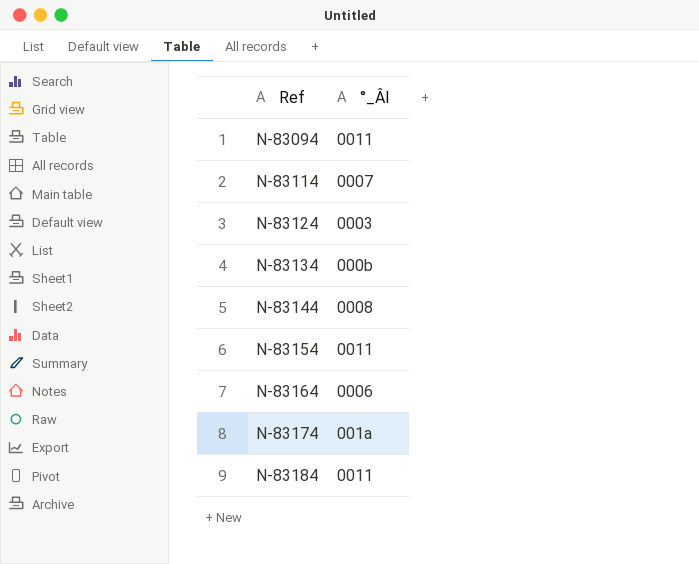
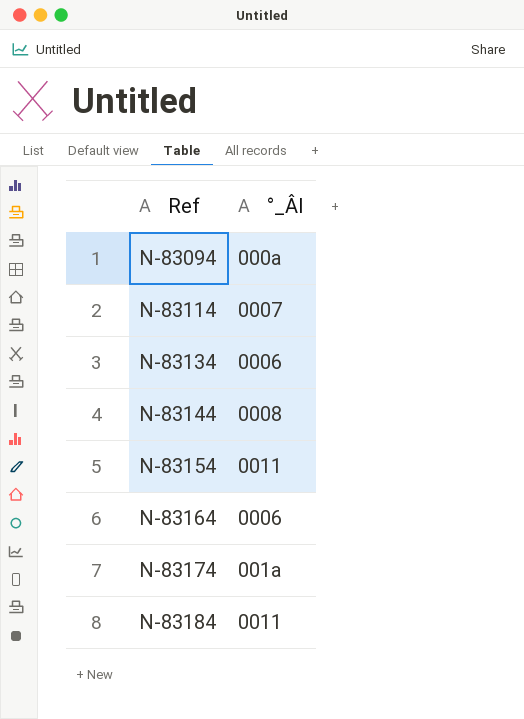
row N-83124: 0003 -> none
N-83094 | °_ÂI: 0011 -> 000a
N-83134 | °_ÂI: 000b -> 0006

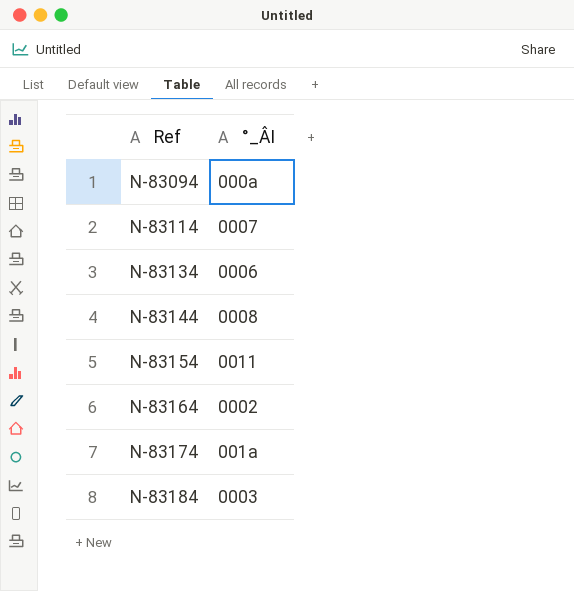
N-83164 | °_ÂI: 0006 -> 0002
N-83184 | °_ÂI: 0011 -> 0003

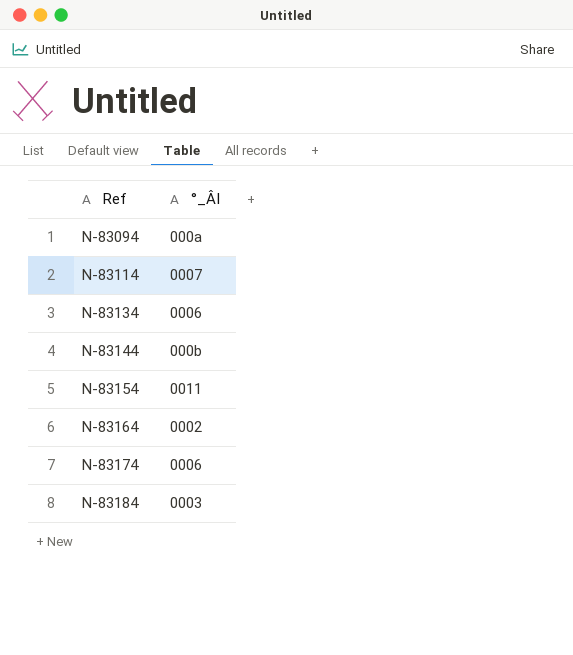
N-83144 | °_ÂI: 0008 -> 000b
N-83174 | °_ÂI: 001a -> 0006

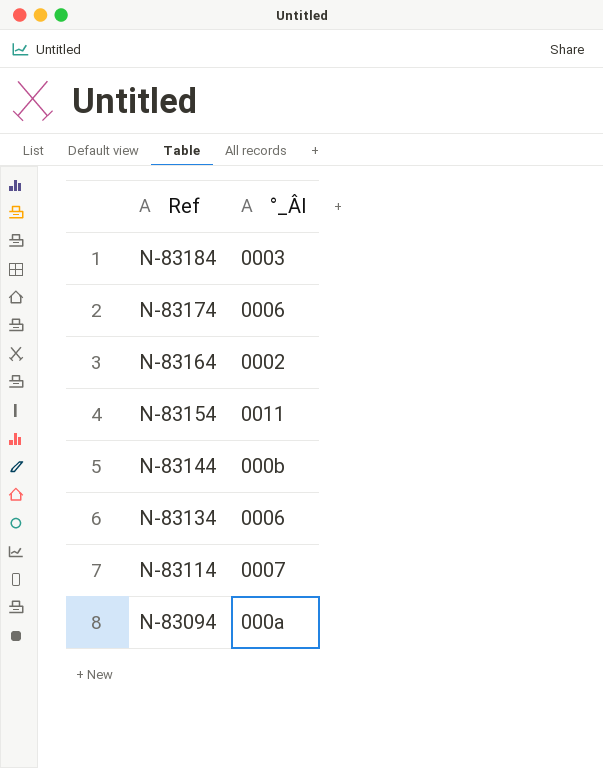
row order: Ref ascending -> Ref descending

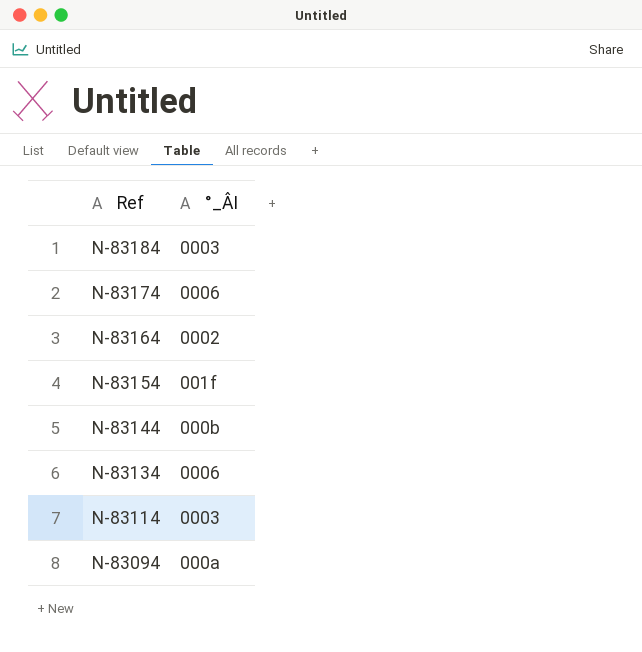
N-83154 | °_ÂI: 0011 -> 001f
N-83114 | °_ÂI: 0007 -> 0003

